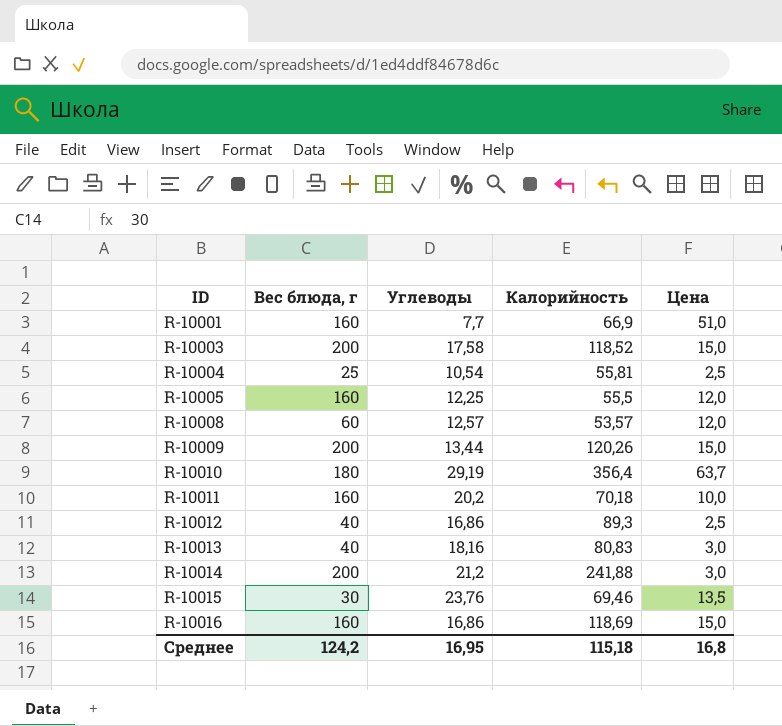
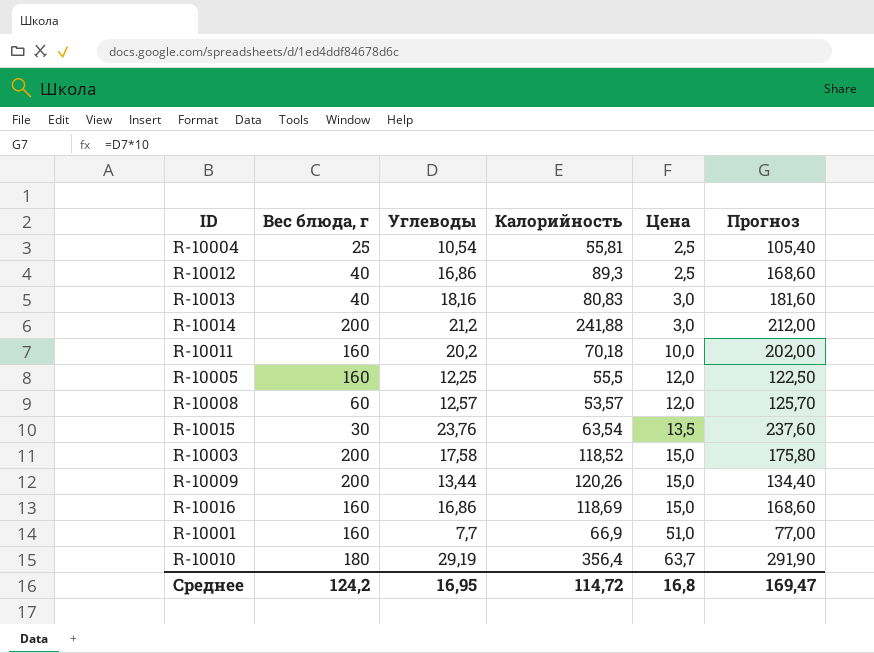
row order: ID ascending -> Цена ascending
column Прогноз | formula: none -> [Углеводы] * 10
R-10015 | Калорийность: 69,46 -> 63,54
Среднее | Калорийность: 115,18 -> 114,72

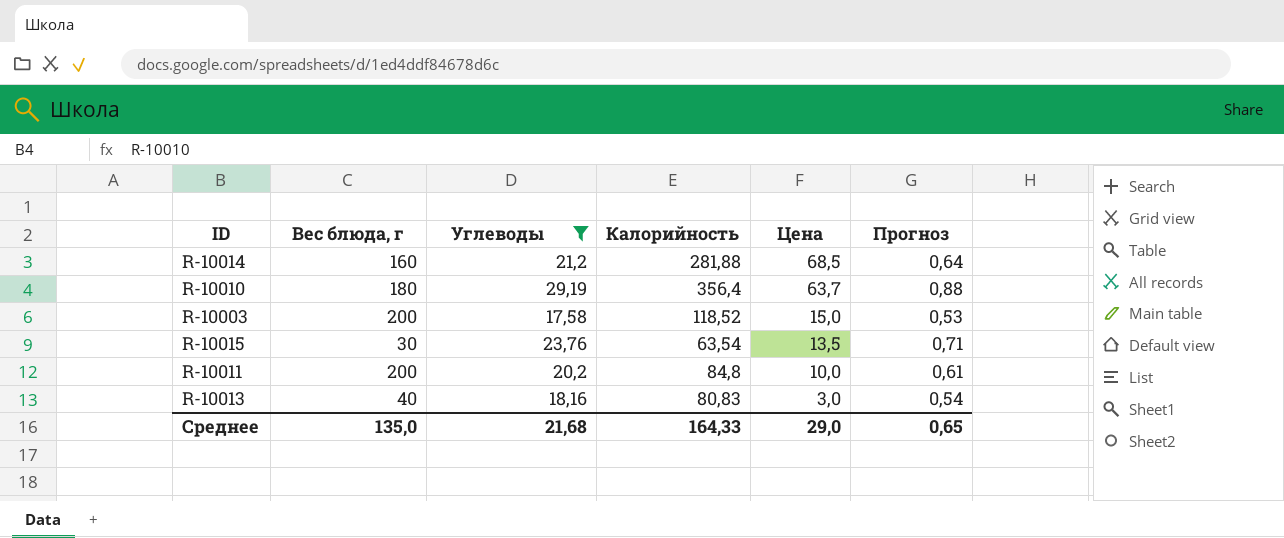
filter: none -> Углеводы >= 17,58
row order: Цена ascending -> Цена descending
column Прогноз | formula: [Углеводы] * 10 -> [Углеводы] * 0,03
R-10014 | Вес блюда, г: 200 -> 160
R-10014 | Калорийность: 241,88 -> 281,88
R-10014 | Цена: 3,0 -> 68,5
R-10011 | Вес блюда, г: 160 -> 200
R-10011 | Калорийность: 70,18 -> 84,8
Среднее | Вес блюда, г: 124,2 -> 135,0
Среднее | Углеводы: 16,95 -> 21,68
Среднее | Калорийность: 114,72 -> 164,33
Среднее | Цена: 16,8 -> 29,0
Среднее | Прогноз: 169,47 -> 0,65

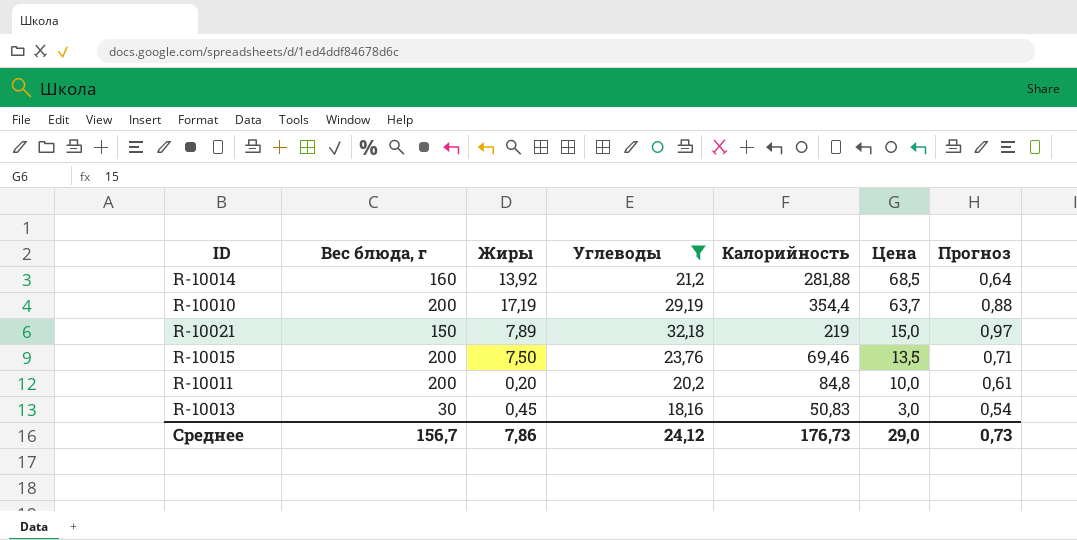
column Жиры | position: none -> 3
row R-10003: 200 | 17,58 | 118,52 | 15,0 | 0,53 -> none
R-10010 | Вес блюда, г: 180 -> 200
R-10010 | Калорийность: 356,4 -> 354,4
row R-10021: none -> 150 | 7,89 | 32,18 | 219 | 15,0 | 0,97
R-10015 | Вес блюда, г: 30 -> 200
R-10015 | Калорийность: 63,54 -> 69,46
R-10013 | Вес блюда, г: 40 -> 30
R-10013 | Калорийность: 80,83 -> 50,83
Среднее | Вес блюда, г: 135,0 -> 156,7
Среднее | Углеводы: 21,68 -> 24,12
Среднее | Калорийность: 164,33 -> 176,73
Среднее | Прогноз: 0,65 -> 0,73

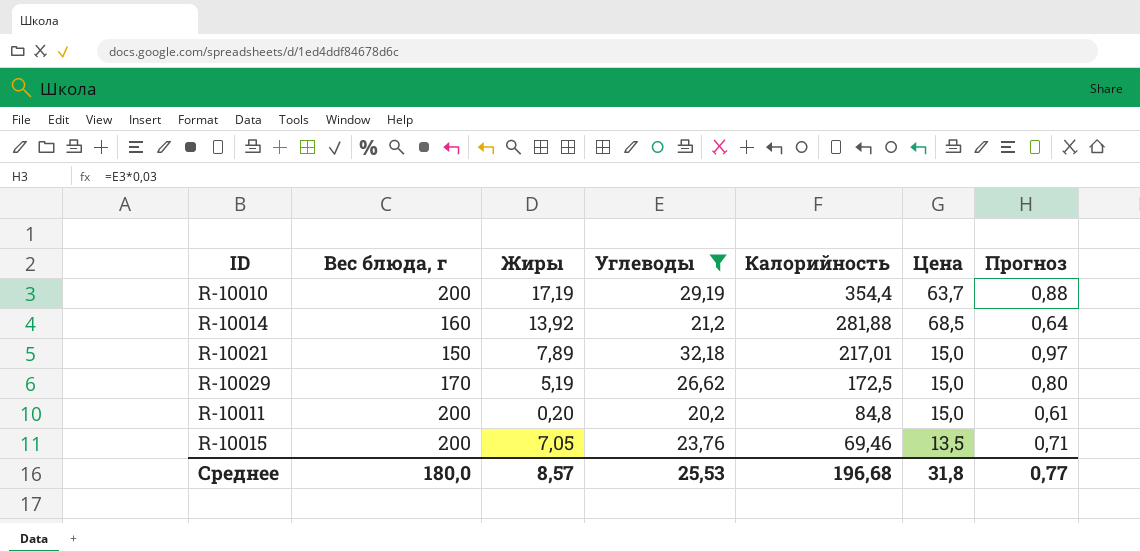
row order: Цена descending -> Калорийность descending
row R-10013: 30 | 0,45 | 18,16 | 50,83 | 3,0 | 0,54 -> none
R-10021 | Калорийность: 219 -> 217,01
row R-10029: none -> 170 | 5,19 | 26,62 | 172,5 | 15,0 | 0,80
R-10011 | Цена: 10,0 -> 15,0
R-10015 | Жиры: 7,50 -> 7,05
Среднее | Вес блюда, г: 156,7 -> 180,0
Среднее | Жиры: 7,86 -> 8,57
Среднее | Углеводы: 24,12 -> 25,53
Среднее | Калорийность: 176,73 -> 196,68
Среднее | Цена: 29,0 -> 31,8
Среднее | Прогноз: 0,73 -> 0,77

